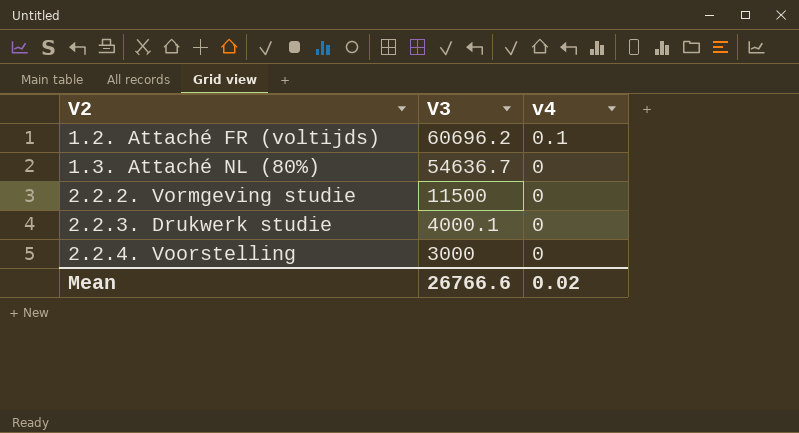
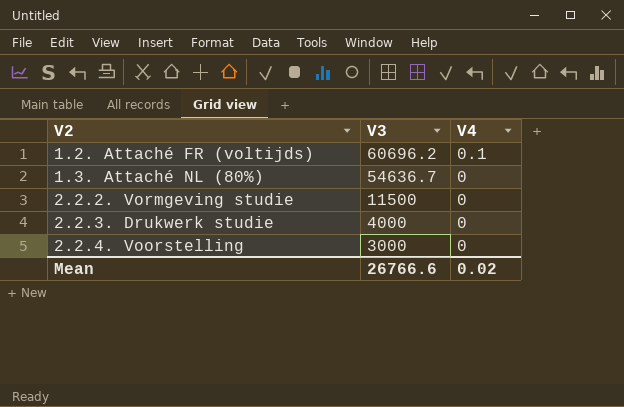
column name: v4 -> V4
2.2.3. Drukwerk studie | V3: 4000.1 -> 4000

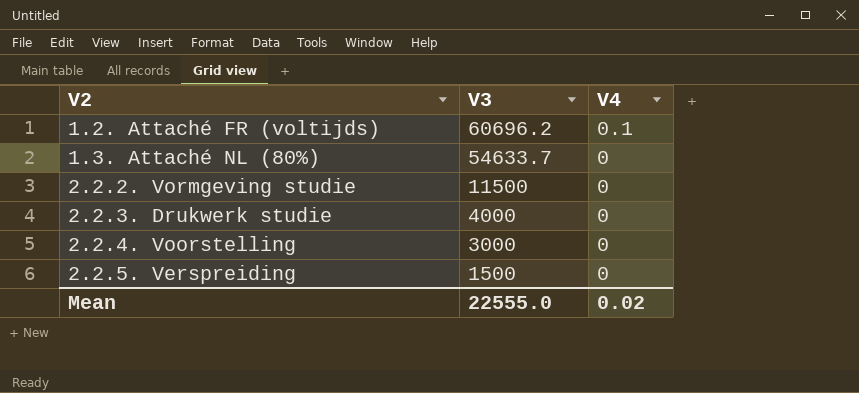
1.3. Attaché NL (80%) | V3: 54636.7 -> 54633.7
row 2.2.5. Verspreiding: none -> 1500 | 0
Mean | V3: 26766.6 -> 22555.0

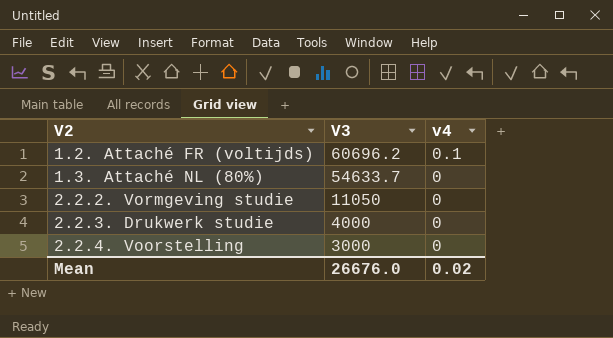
column name: V4 -> v4
row 2.2.5. Verspreiding: 1500 | 0 -> none
2.2.2. Vormgeving studie | V3: 11500 -> 11050
Mean | V3: 22555.0 -> 26676.0

